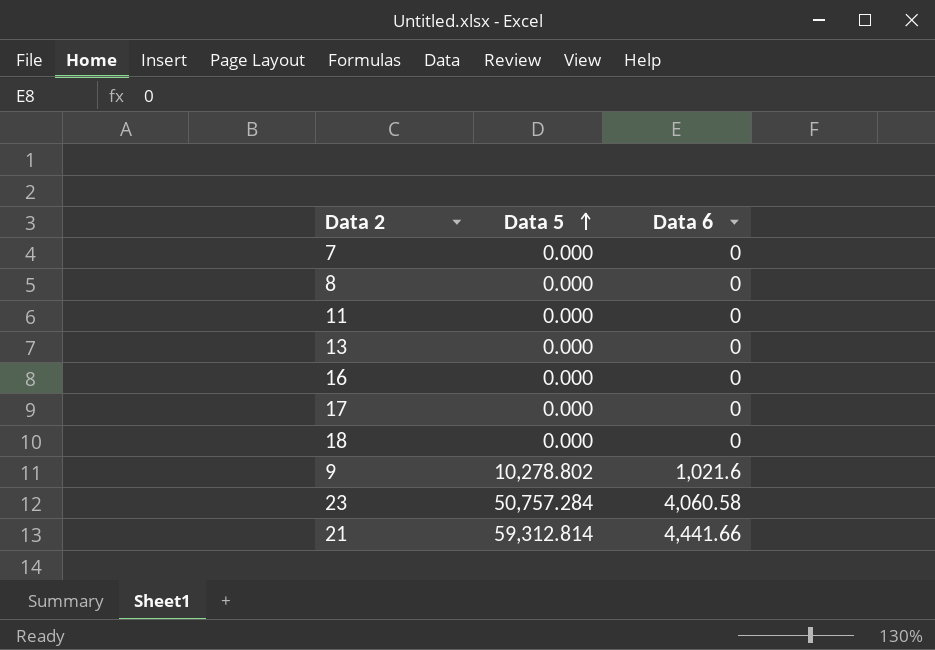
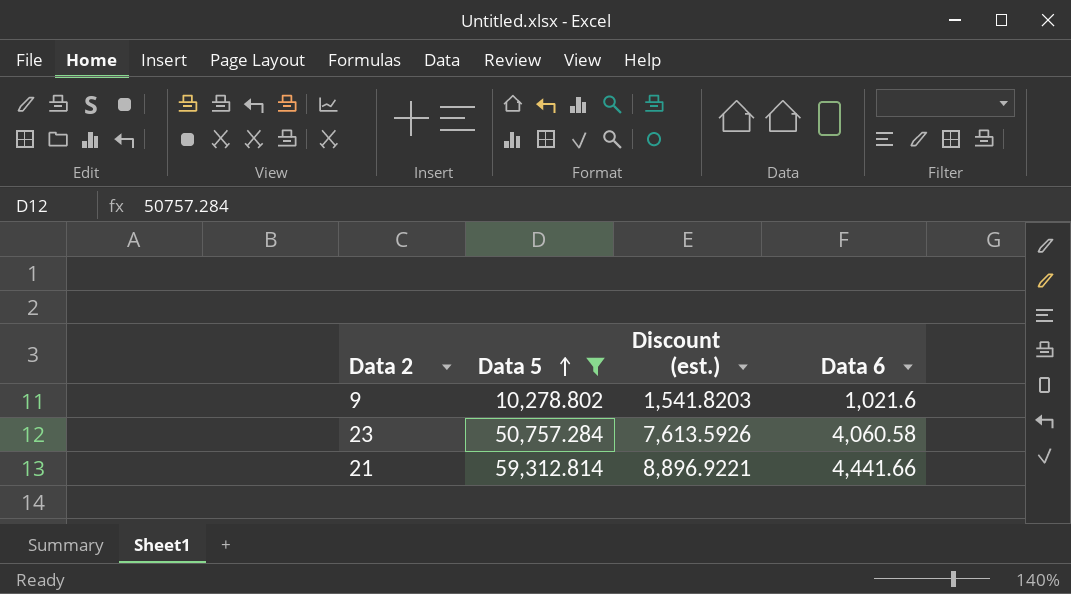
filter: none -> Data 5 != 0.000
column Discount (est.) | formula: none -> [Data 5] * 0.15

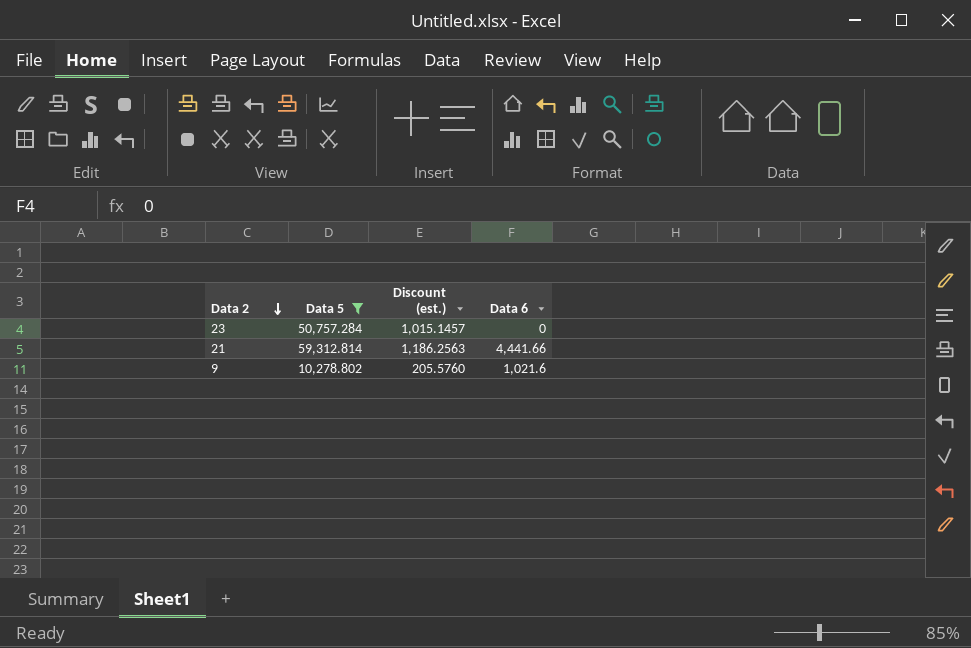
row order: Data 5 ascending -> Data 2 descending
column Discount (est.) | formula: [Data 5] * 0.15 -> [Data 5] * 0.02
23 | Data 6: 4,060.58 -> 0

